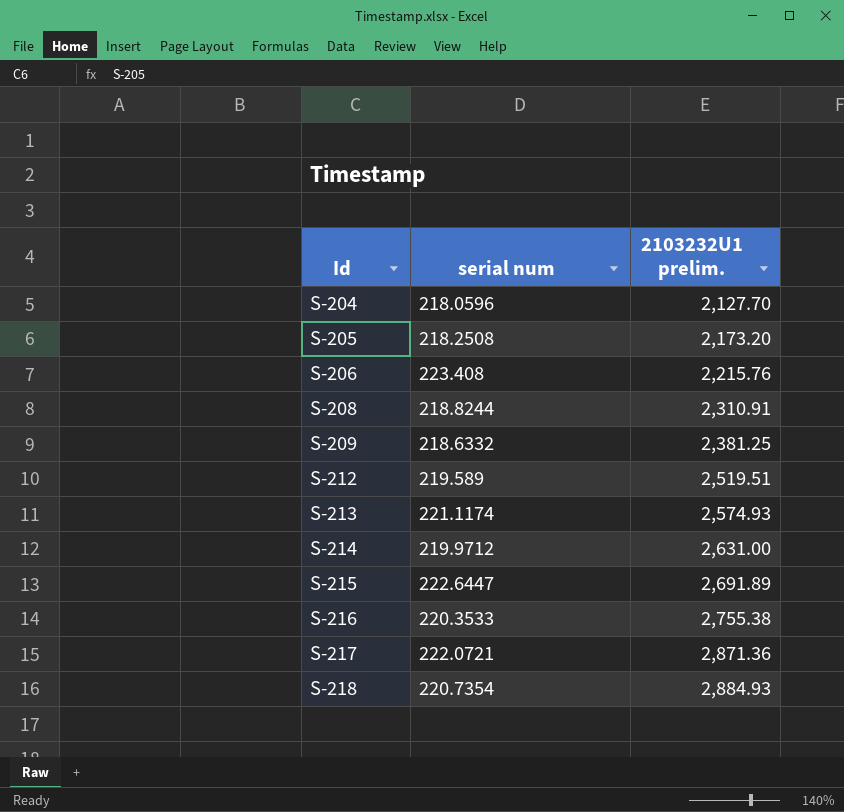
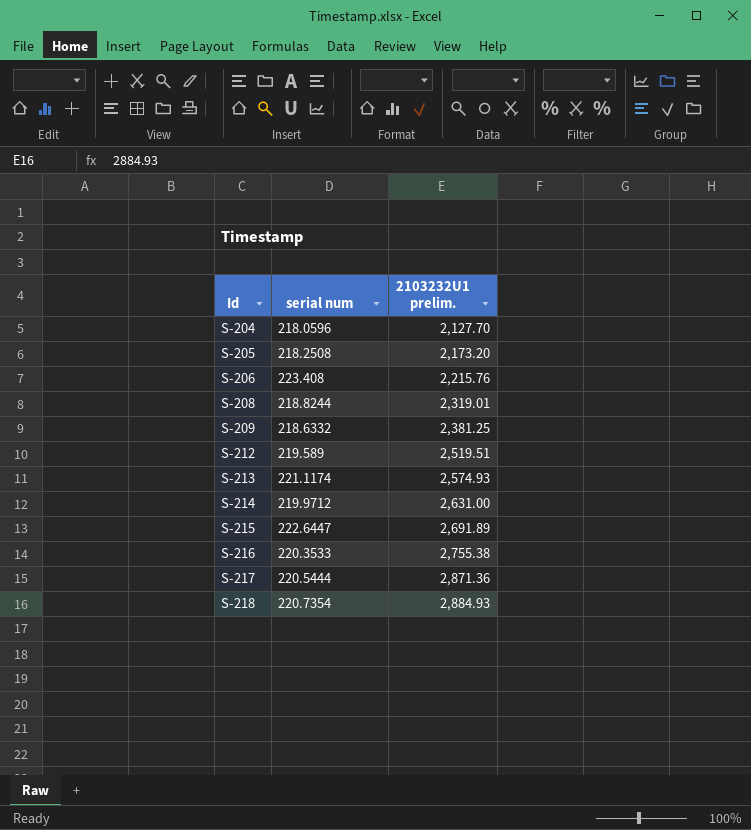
S-208 | 2103232U1 prelim.: 2,310.91 -> 2,319.01
S-217 | serial num: 222.0721 -> 220.5444

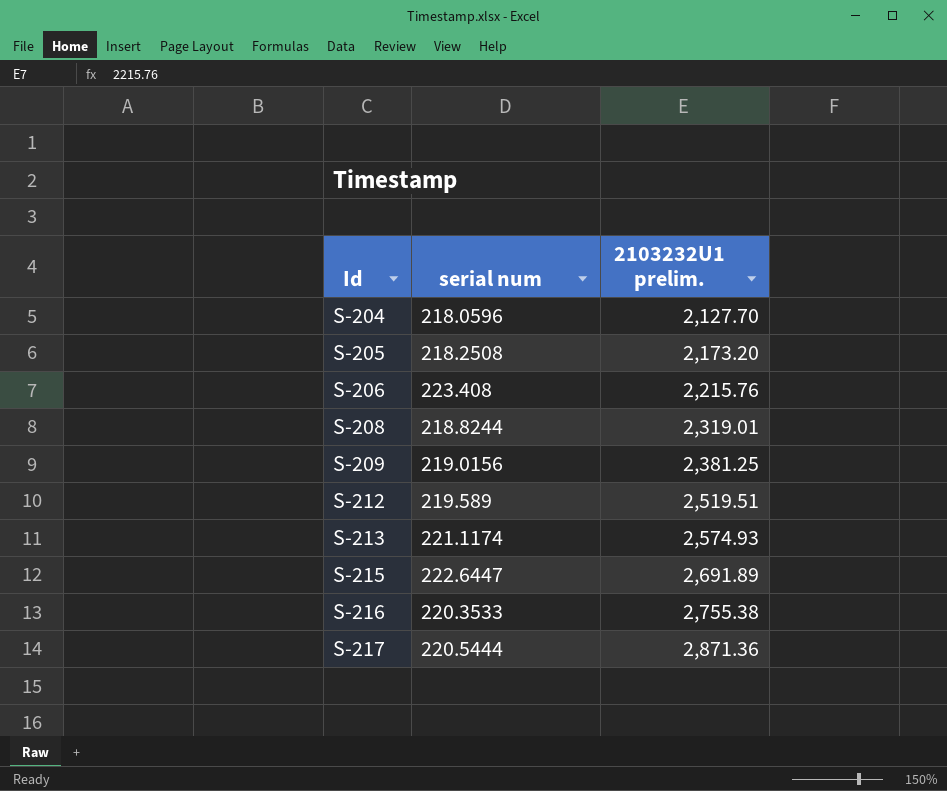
row S-214: 219.9712 | 2,631.00 -> none
row S-218: 220.7354 | 2,884.93 -> none
S-209 | serial num: 218.6332 -> 219.0156

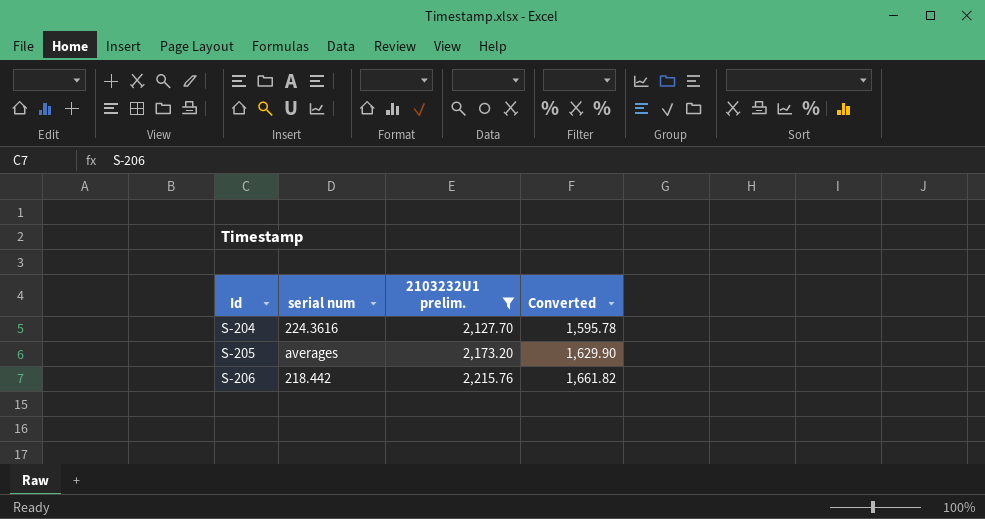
filter: none -> 2103232U1 prelim. <= 2,215.76
column Converted | formula: none -> [2103232U1 prelim.] * 0.75
S-204 | serial num: 218.0596 -> 224.3616
S-205 | serial num: 218.2508 -> averages
S-206 | serial num: 223.408 -> 218.442

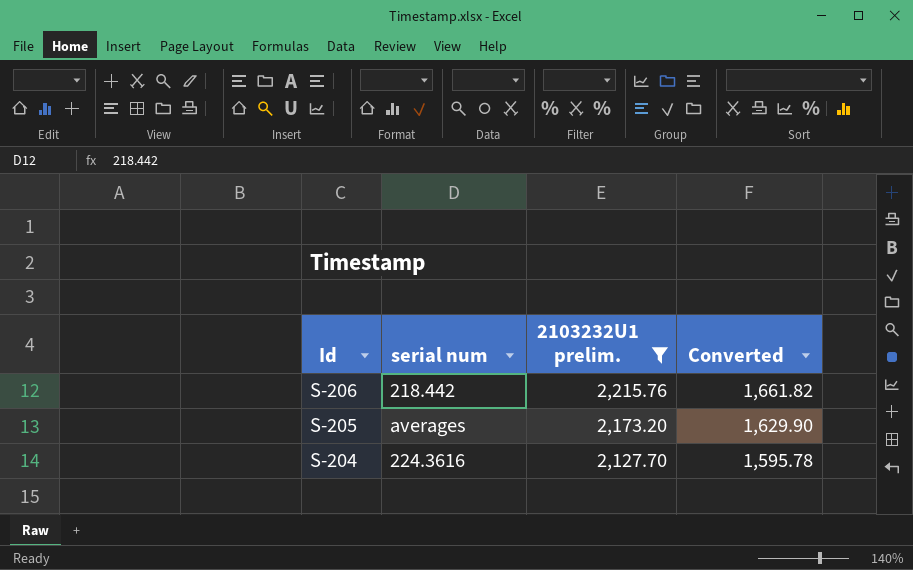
row order: Id ascending -> Id descending

